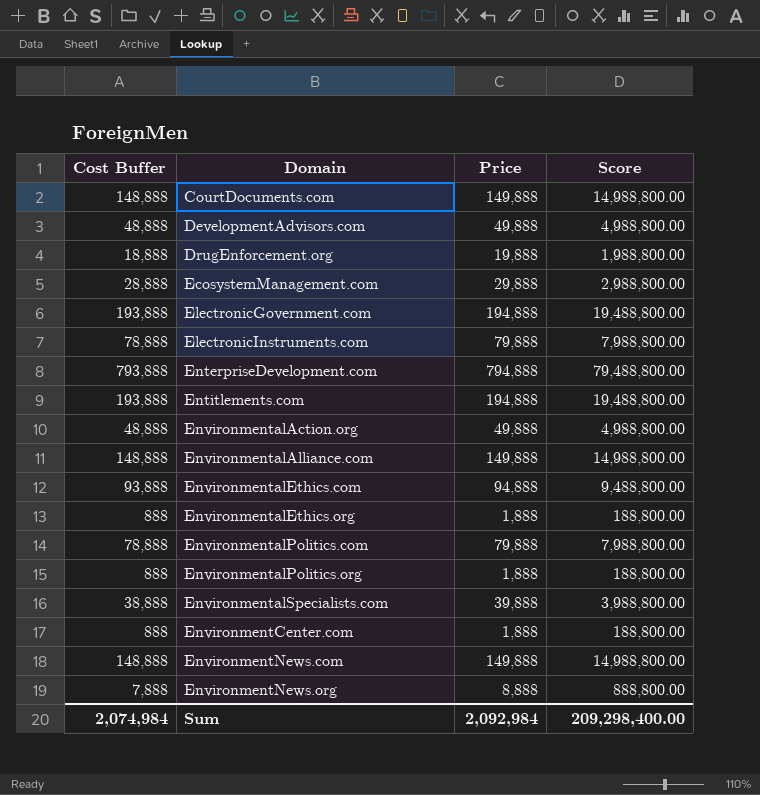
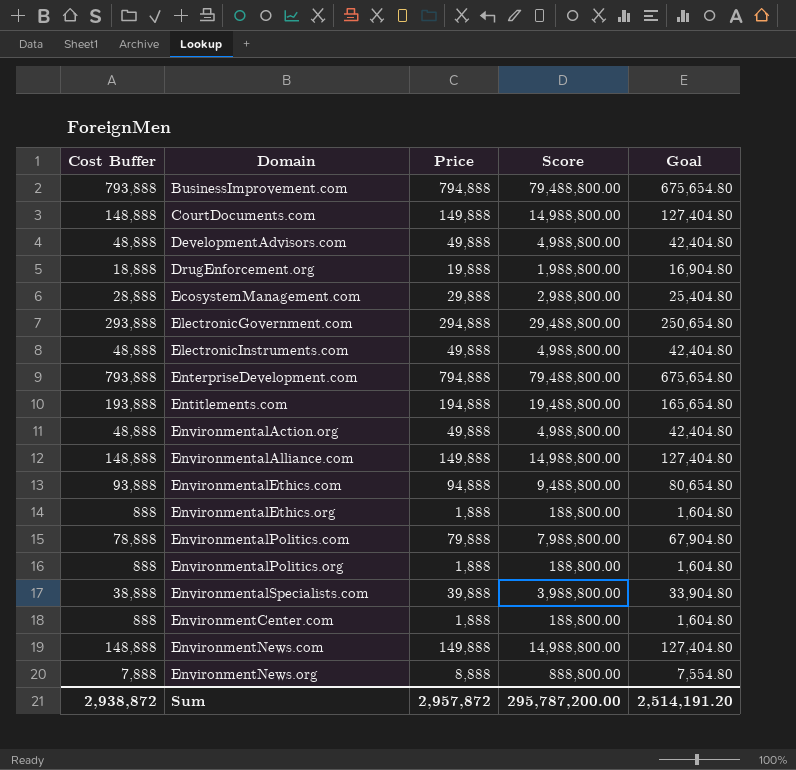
column Goal | formula: none -> [Price] * 0.85
row BusinessImprovement.com: none -> 793,888 | 794,888 | 79,488,800.00 | 675,654.80
ElectronicGovernment.com | Cost Buffer: 193,888 -> 293,888
ElectronicGovernment.com | Price: 194,888 -> 294,888
ElectronicGovernment.com | Score: 19,488,800.00 -> 29,488,800.00
ElectronicInstruments.com | Cost Buffer: 78,888 -> 48,888
ElectronicInstruments.com | Price: 79,888 -> 49,888
ElectronicInstruments.com | Score: 7,988,800.00 -> 4,988,800.00
Sum | Cost Buffer: 2,074,984 -> 2,938,872
Sum | Price: 2,092,984 -> 2,957,872
Sum | Score: 209,298,400.00 -> 295,787,200.00

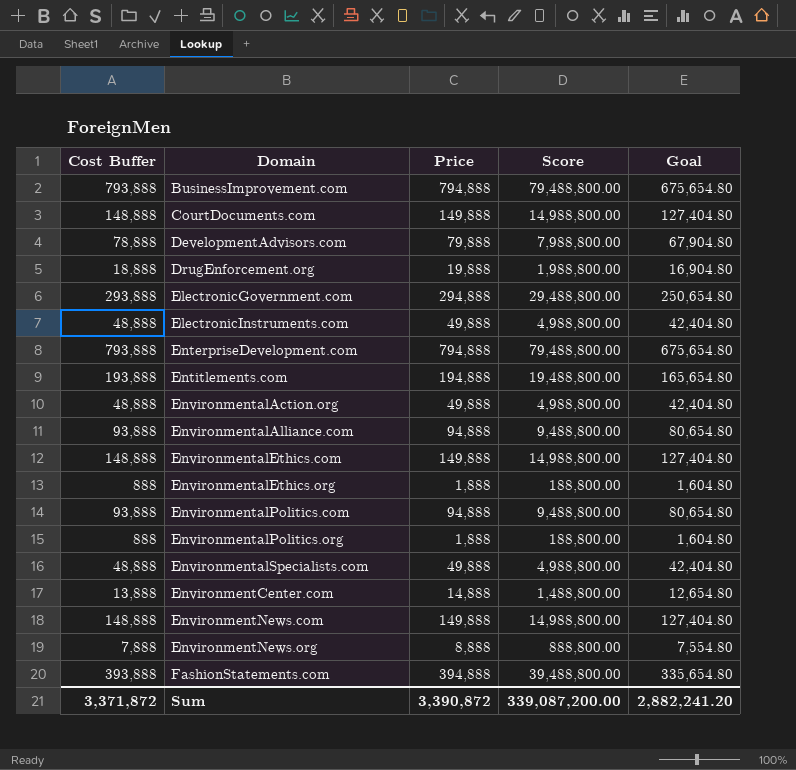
row EcosystemManagement.com: 28,888 | 29,888 | 2,988,800.00 | 25,404.80 -> none
DevelopmentAdvisors.com | Cost Buffer: 48,888 -> 78,888
DevelopmentAdvisors.com | Price: 49,888 -> 79,888
DevelopmentAdvisors.com | Score: 4,988,800.00 -> 7,988,800.00
DevelopmentAdvisors.com | Goal: 42,404.80 -> 67,904.80
EnvironmentalAlliance.com | Cost Buffer: 148,888 -> 93,888
EnvironmentalAlliance.com | Price: 149,888 -> 94,888
EnvironmentalAlliance.com | Score: 14,988,800.00 -> 9,488,800.00
EnvironmentalAlliance.com | Goal: 127,404.80 -> 80,654.80
EnvironmentalEthics.com | Cost Buffer: 93,888 -> 148,888
EnvironmentalEthics.com | Price: 94,888 -> 149,888
EnvironmentalEthics.com | Score: 9,488,800.00 -> 14,988,800.00
EnvironmentalEthics.com | Goal: 80,654.80 -> 127,404.80
EnvironmentalPolitics.com | Cost Buffer: 78,888 -> 93,888
EnvironmentalPolitics.com | Price: 79,888 -> 94,888
EnvironmentalPolitics.com | Score: 7,988,800.00 -> 9,488,800.00
EnvironmentalPolitics.com | Goal: 67,904.80 -> 80,654.80
EnvironmentalSpecialists.com | Cost Buffer: 38,888 -> 48,888
EnvironmentalSpecialists.com | Price: 39,888 -> 49,888
EnvironmentalSpecialists.com | Score: 3,988,800.00 -> 4,988,800.00
EnvironmentalSpecialists.com | Goal: 33,904.80 -> 42,404.80
EnvironmentCenter.com | Cost Buffer: 888 -> 13,888
EnvironmentCenter.com | Price: 1,888 -> 14,888
EnvironmentCenter.com | Score: 188,800.00 -> 1,488,800.00
EnvironmentCenter.com | Goal: 1,604.80 -> 12,654.80
row FashionStatements.com: none -> 393,888 | 394,888 | 39,488,800.00 | 335,654.80
Sum | Cost Buffer: 2,938,872 -> 3,371,872
Sum | Price: 2,957,872 -> 3,390,872
Sum | Score: 295,787,200.00 -> 339,087,200.00
Sum | Goal: 2,514,191.20 -> 2,882,241.20

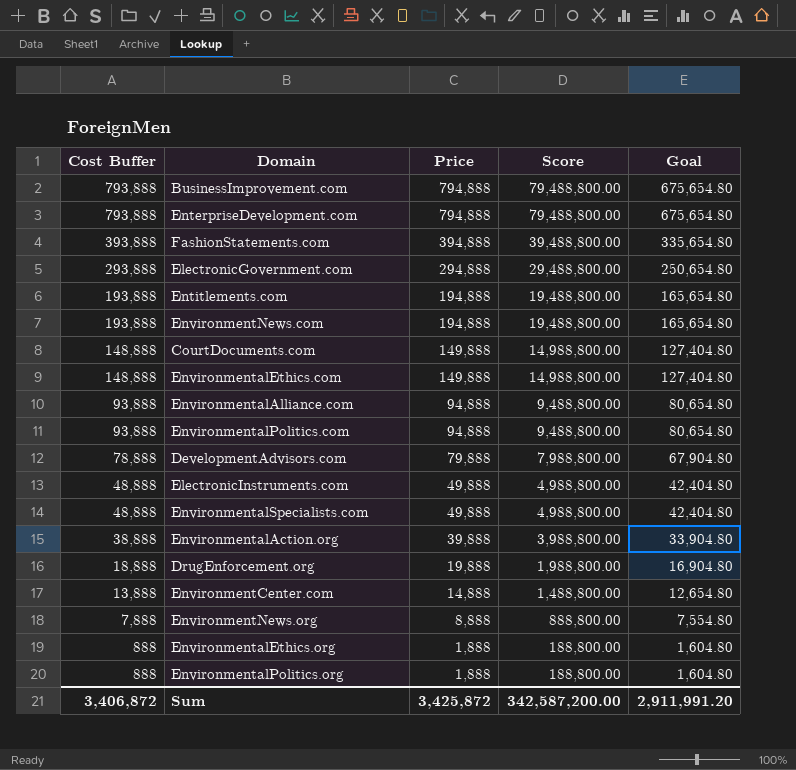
row order: Domain ascending -> Cost Buffer descending
EnvironmentNews.com | Cost Buffer: 148,888 -> 193,888
EnvironmentNews.com | Price: 149,888 -> 194,888
EnvironmentNews.com | Score: 14,988,800.00 -> 19,488,800.00
EnvironmentNews.com | Goal: 127,404.80 -> 165,654.80
EnvironmentalAction.org | Cost Buffer: 48,888 -> 38,888
EnvironmentalAction.org | Price: 49,888 -> 39,888
EnvironmentalAction.org | Score: 4,988,800.00 -> 3,988,800.00
EnvironmentalAction.org | Goal: 42,404.80 -> 33,904.80
Sum | Cost Buffer: 3,371,872 -> 3,406,872
Sum | Price: 3,390,872 -> 3,425,872
Sum | Score: 339,087,200.00 -> 342,587,200.00
Sum | Goal: 2,882,241.20 -> 2,911,991.20

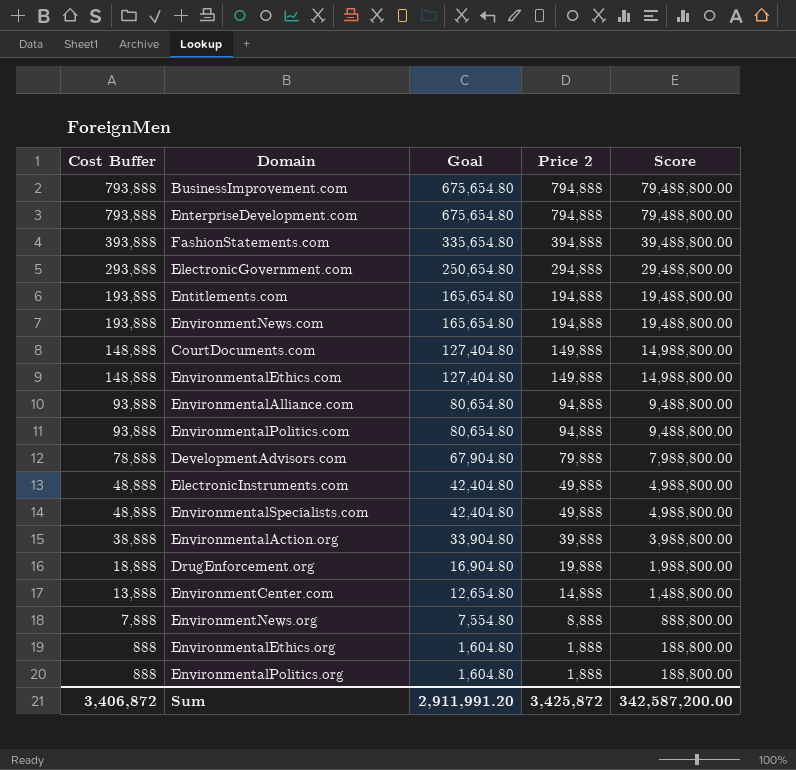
column Goal | position: 5 -> 3
column name: Price -> Price 2

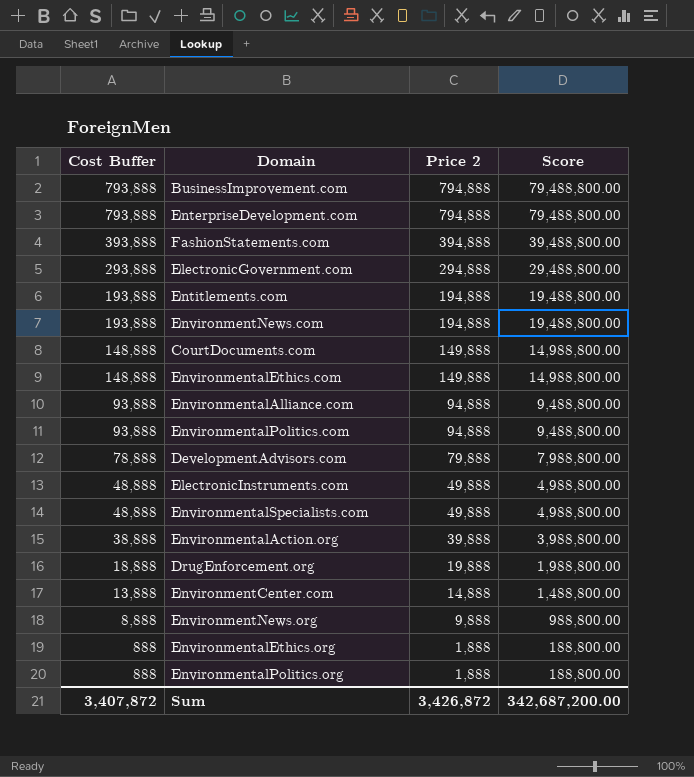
column Goal | formula: [Price 2] * 0.85 -> none
EnvironmentNews.org | Cost Buffer: 7,888 -> 8,888
EnvironmentNews.org | Price 2: 8,888 -> 9,888
EnvironmentNews.org | Score: 888,800.00 -> 988,800.00
Sum | Cost Buffer: 3,406,872 -> 3,407,872
Sum | Price 2: 3,425,872 -> 3,426,872
Sum | Score: 342,587,200.00 -> 342,687,200.00

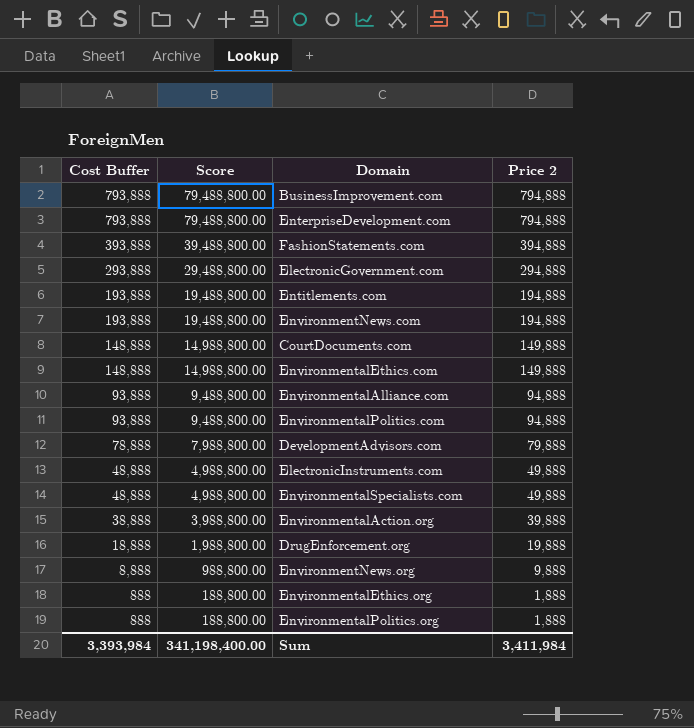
column Score | position: 4 -> 2
row EnvironmentCenter.com: 13,888 | 14,888 | 1,488,800.00 -> none
Sum | Cost Buffer: 3,407,872 -> 3,393,984
Sum | Score: 342,687,200.00 -> 341,198,400.00
Sum | Price 2: 3,426,872 -> 3,411,984

